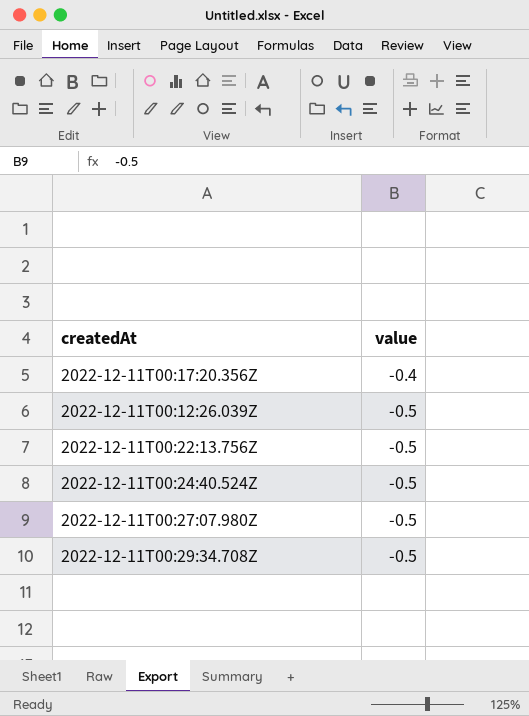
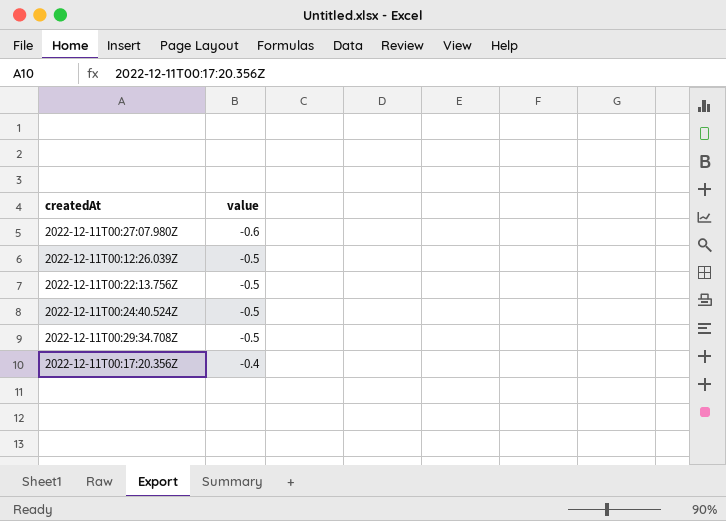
row order: value descending -> value ascending
2022-12-11T00:27:07.980Z | value: -0.5 -> -0.6

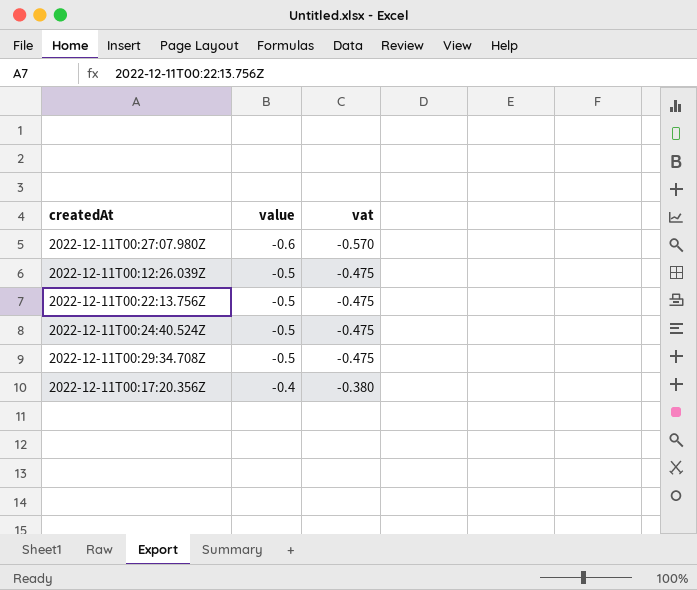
column vat | formula: none -> [value] * 0.95

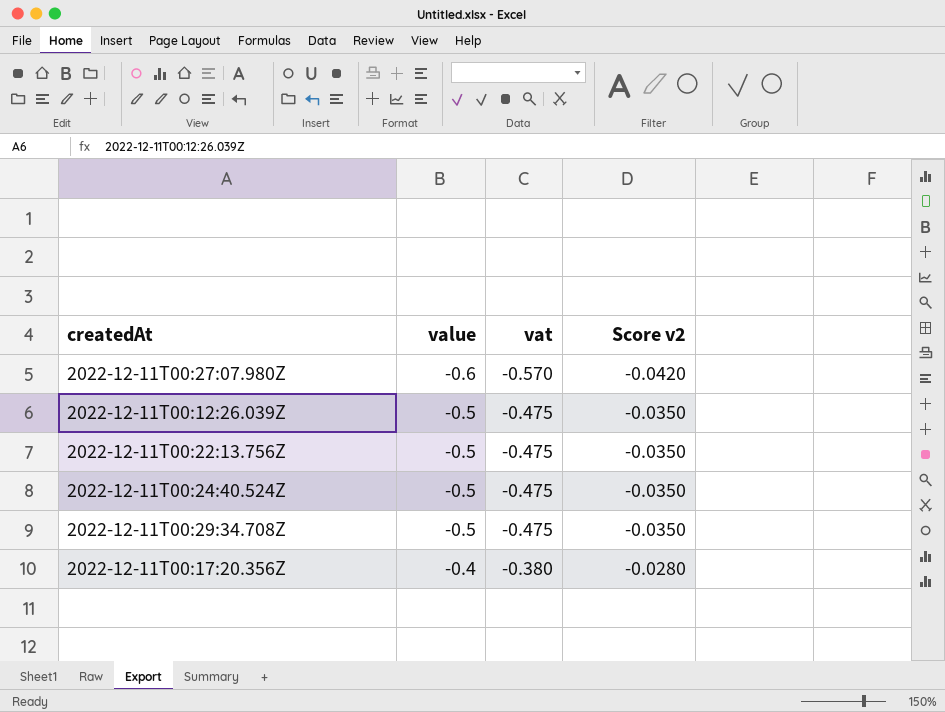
column Score v2 | formula: none -> [value] * 0.07

